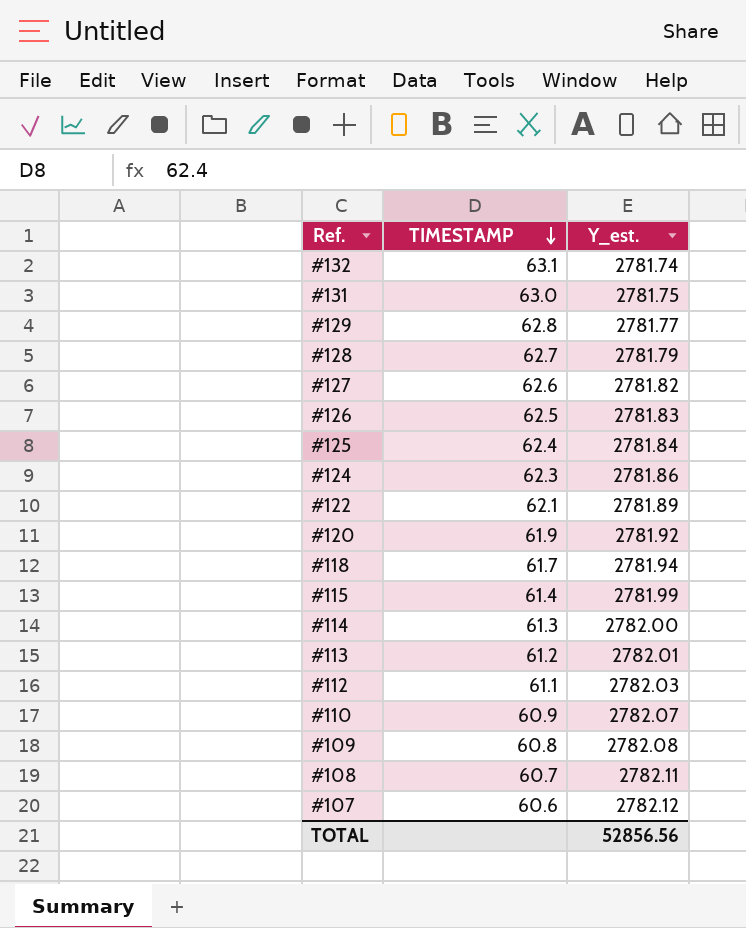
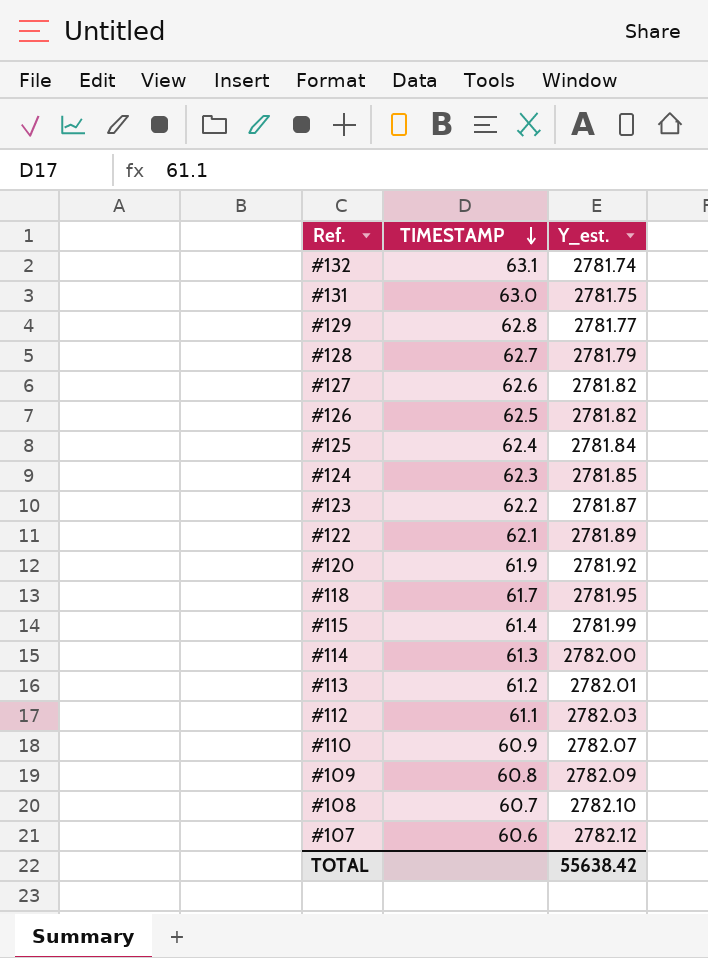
#126 | Y_est.: 2781.83 -> 2781.82
#124 | Y_est.: 2781.86 -> 2781.85
row #123: none -> 62.2 | 2781.87
#118 | Y_est.: 2781.94 -> 2781.95
#109 | Y_est.: 2782.08 -> 2782.09
#108 | Y_est.: 2782.11 -> 2782.10
TOTAL | Y_est.: 52856.56 -> 55638.42

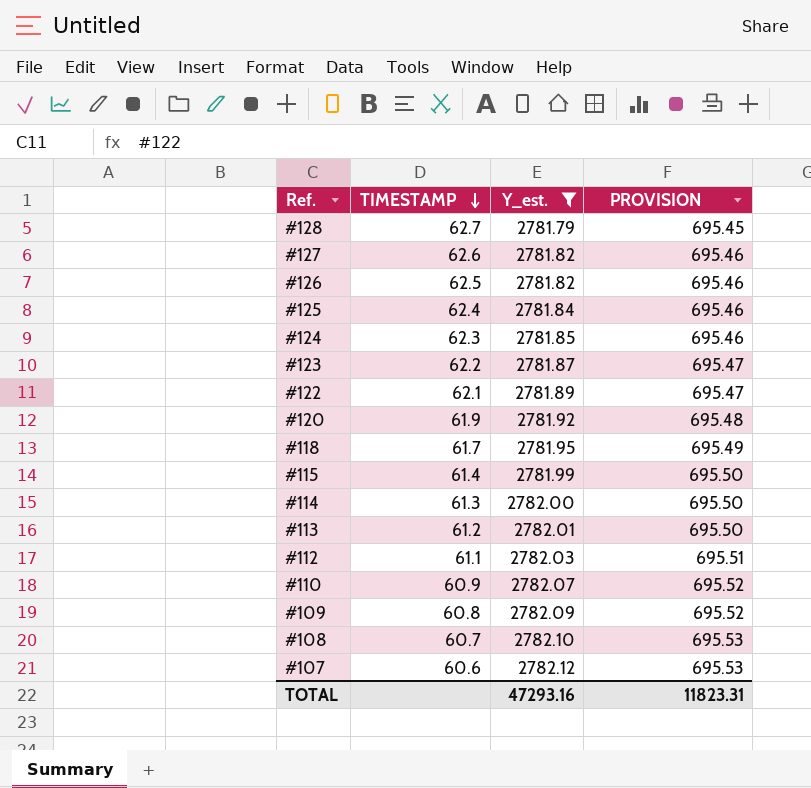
filter: none -> Y_est. >= 2781.79
column PROVISION | formula: none -> [Y_est.] * 0.25
TOTAL | Y_est.: 55638.42 -> 47293.16

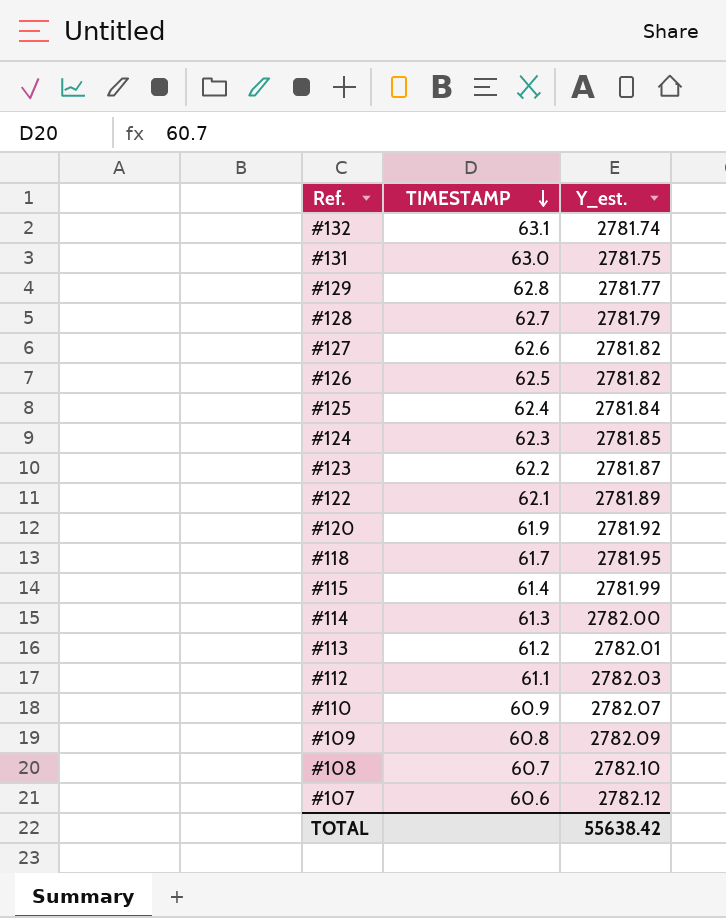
filter: Y_est. >= 2781.79 -> none
column PROVISION | formula: [Y_est.] * 0.25 -> none
TOTAL | Y_est.: 47293.16 -> 55638.42

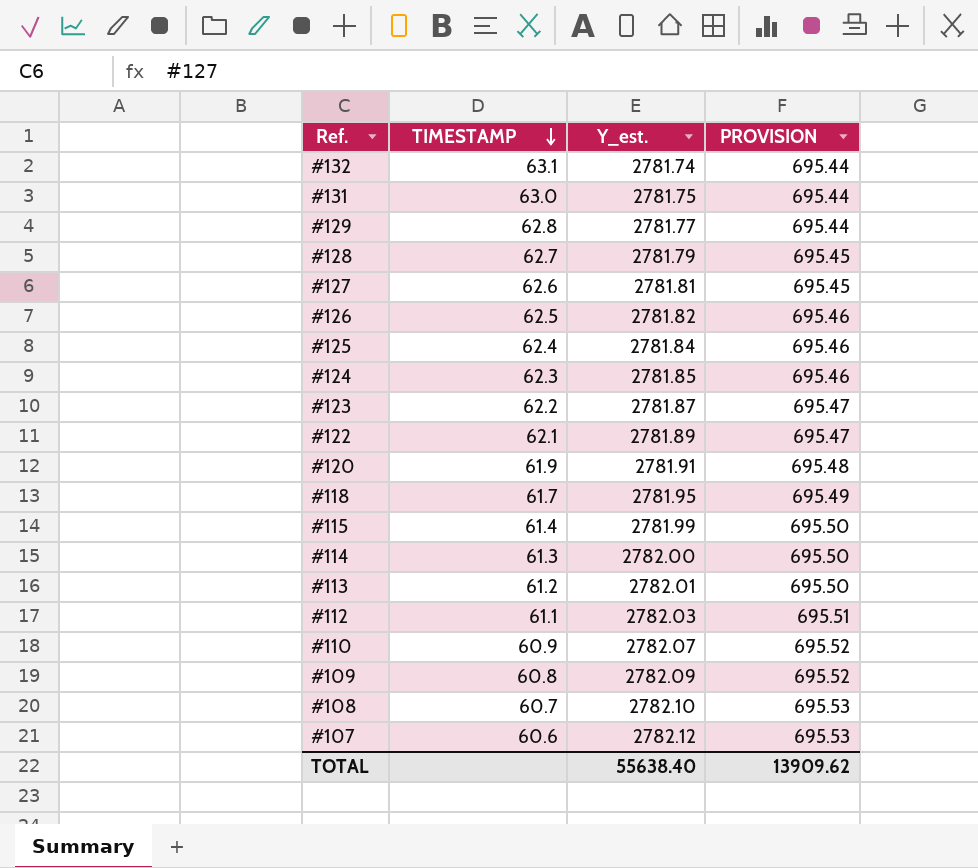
column PROVISION | formula: none -> [Y_est.] * 0.25
#127 | Y_est.: 2781.82 -> 2781.81
#120 | Y_est.: 2781.92 -> 2781.91
TOTAL | Y_est.: 55638.42 -> 55638.40

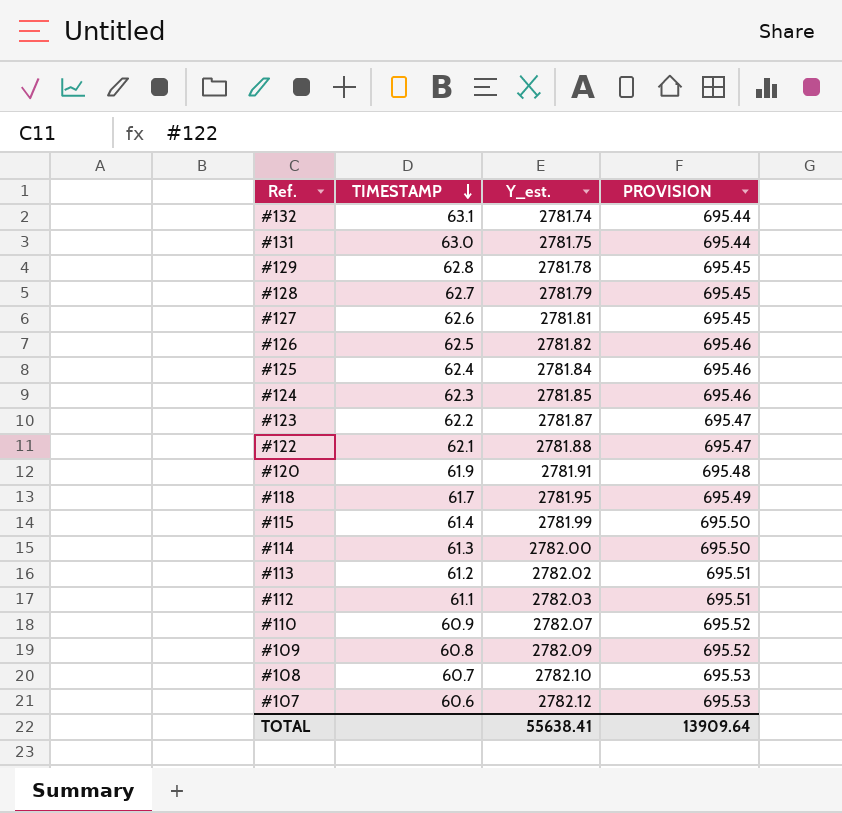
#129 | Y_est.: 2781.77 -> 2781.78
#129 | PROVISION: 695.44 -> 695.45
#122 | Y_est.: 2781.89 -> 2781.88
#113 | Y_est.: 2782.01 -> 2782.02
#113 | PROVISION: 695.50 -> 695.51
TOTAL | Y_est.: 55638.40 -> 55638.41
TOTAL | PROVISION: 13909.62 -> 13909.64

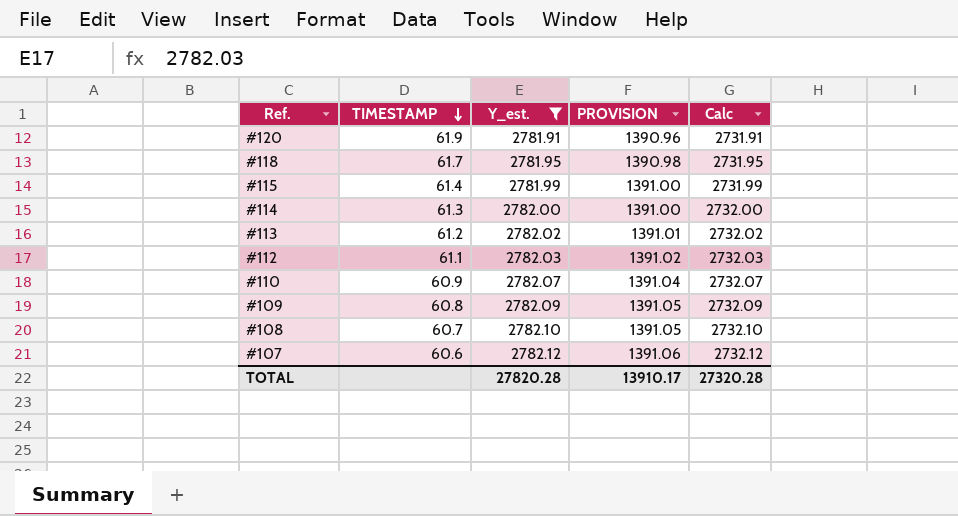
filter: none -> Y_est. >= 2781.91
column PROVISION | formula: [Y_est.] * 0.25 -> [Y_est.] * 0.5
column Calc | formula: none -> [Y_est.] - 50
TOTAL | Y_est.: 55638.41 -> 27820.28
TOTAL | PROVISION: 13909.64 -> 13910.17

